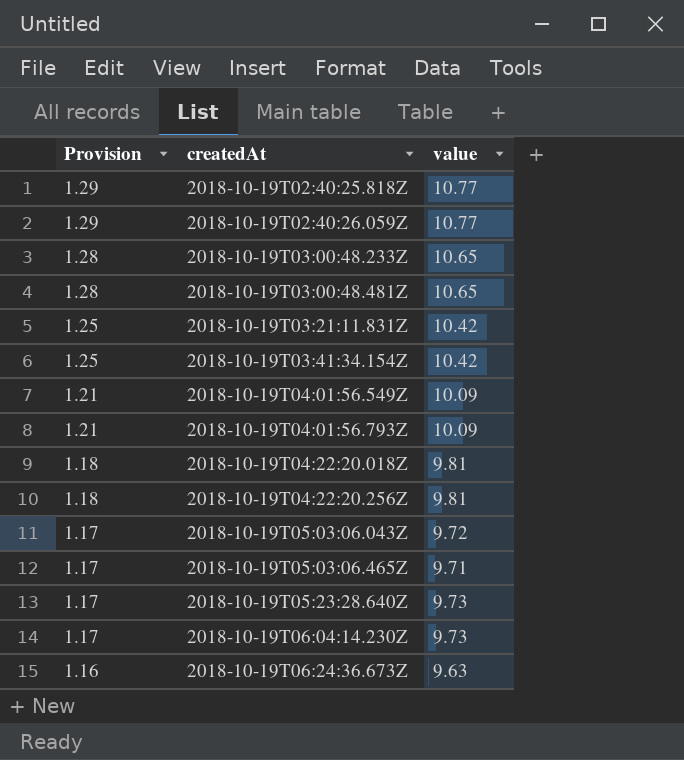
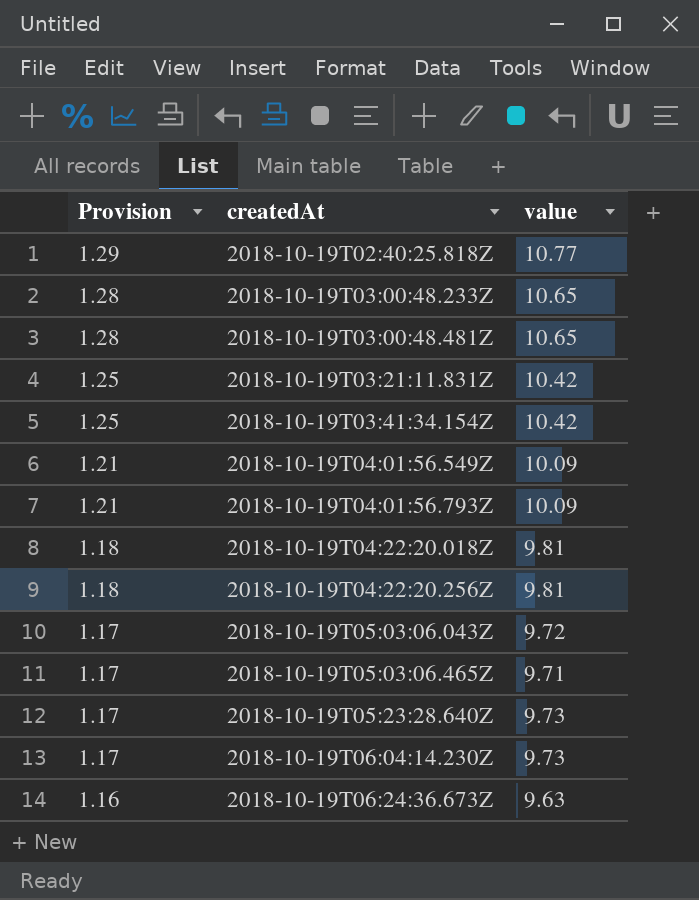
row 2018-10-19T02:40:26.059Z: 1.29 | 10.77 -> none

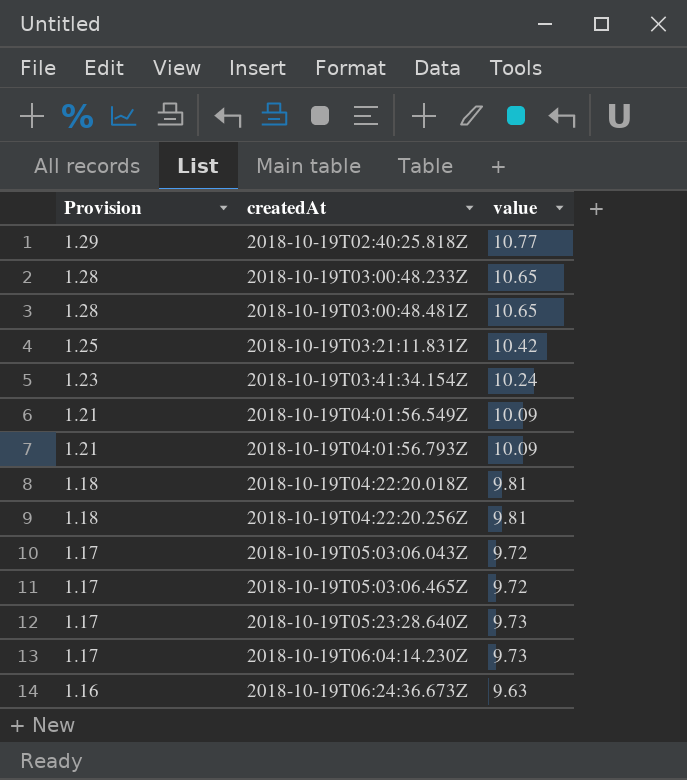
2018-10-19T03:41:34.154Z | Provision: 1.25 -> 1.23
2018-10-19T03:41:34.154Z | value: 10.42 -> 10.24
2018-10-19T05:03:06.465Z | value: 9.71 -> 9.72

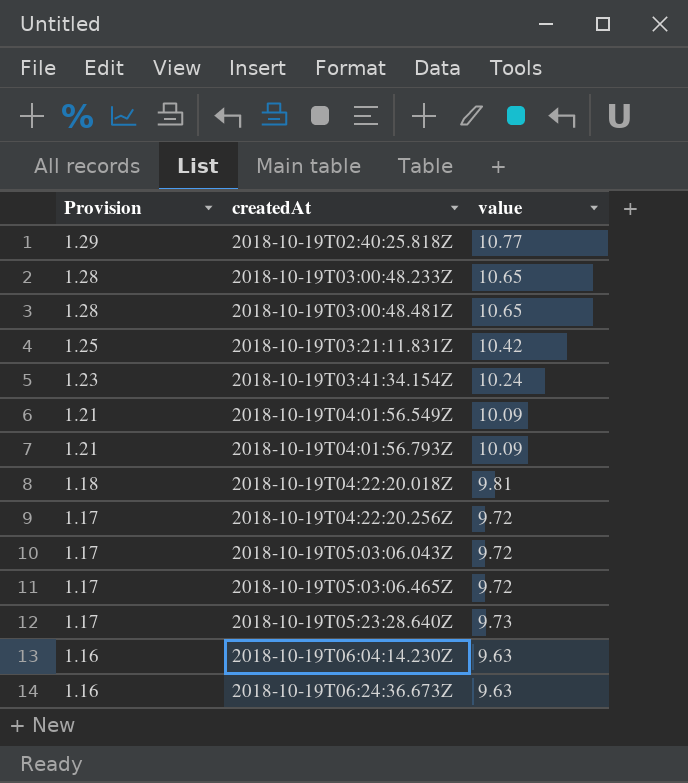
2018-10-19T04:22:20.256Z | Provision: 1.18 -> 1.17
2018-10-19T04:22:20.256Z | value: 9.81 -> 9.72
2018-10-19T06:04:14.230Z | Provision: 1.17 -> 1.16
2018-10-19T06:04:14.230Z | value: 9.73 -> 9.63

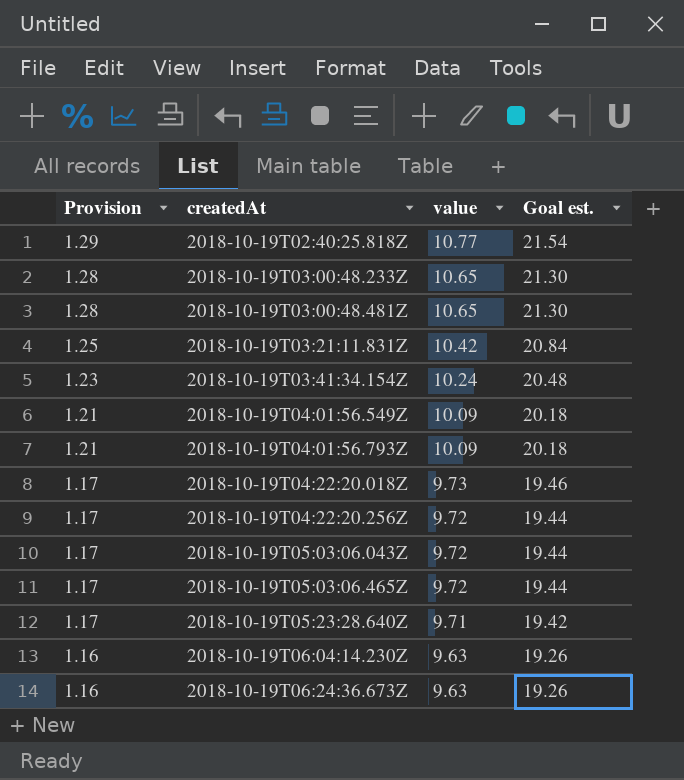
column Goal est. | formula: none -> [value] * 2
2018-10-19T04:22:20.018Z | Provision: 1.18 -> 1.17
2018-10-19T04:22:20.018Z | value: 9.81 -> 9.73
2018-10-19T05:23:28.640Z | value: 9.73 -> 9.71

